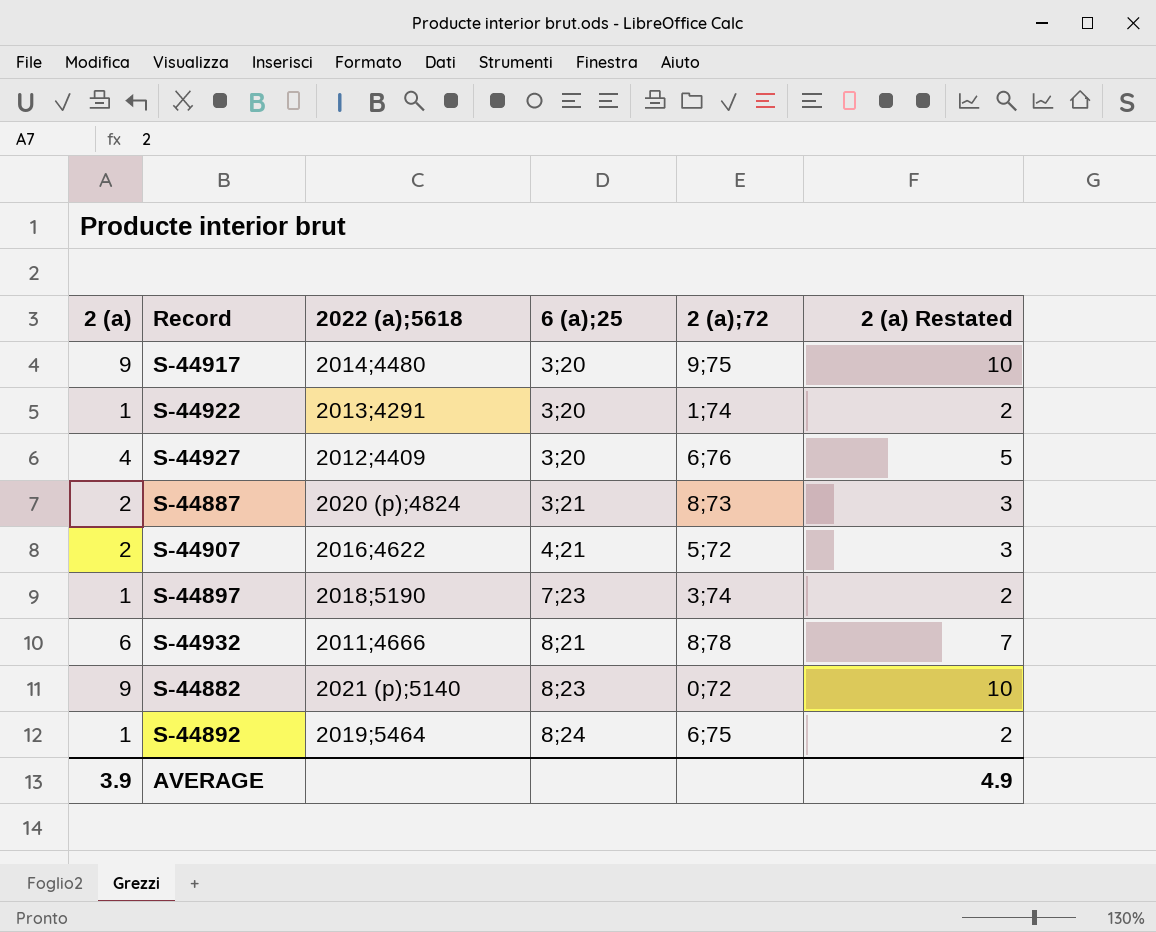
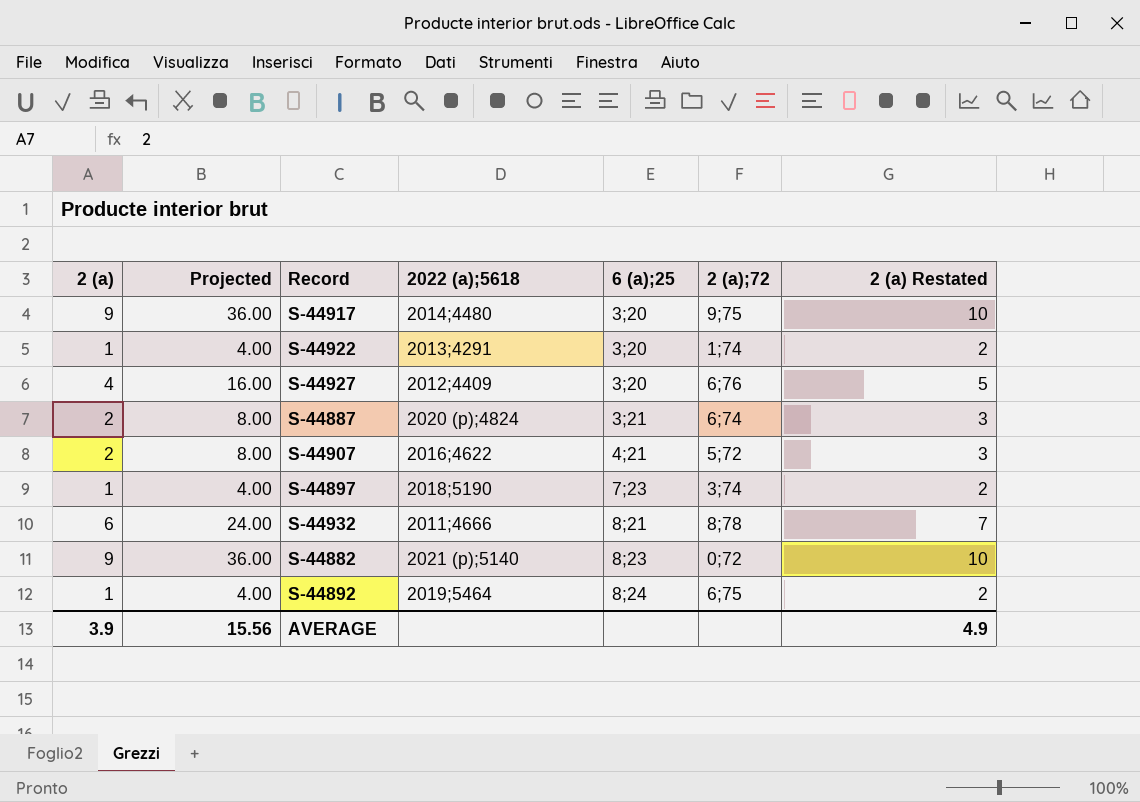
column Projected | formula: none -> [2 (a)] * 4
S-44887 | 2 (a);72: 8;73 -> 6;74

